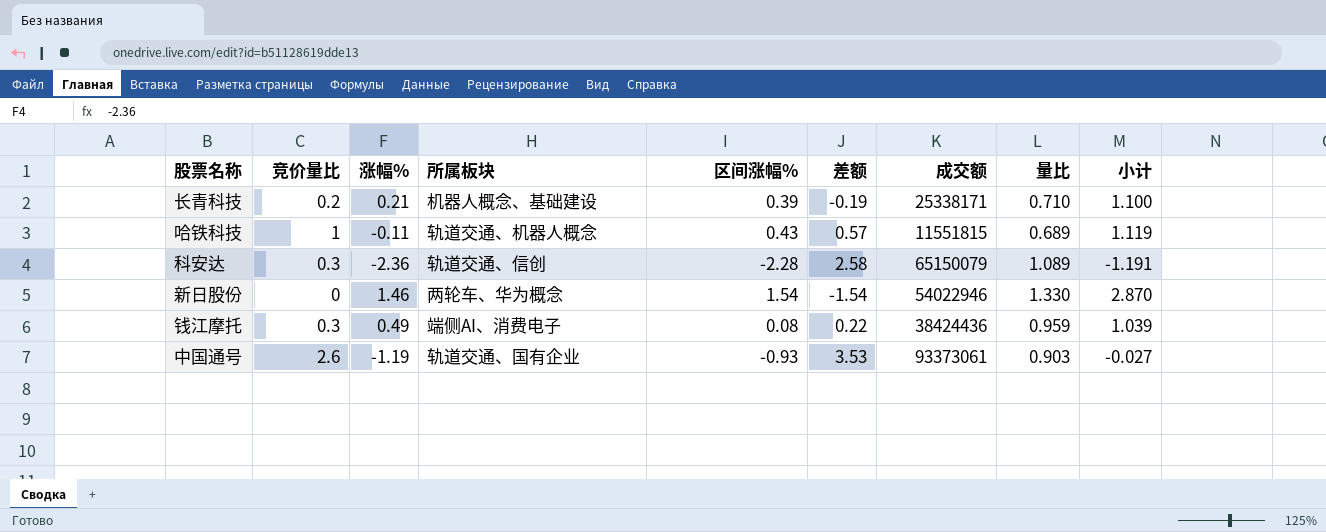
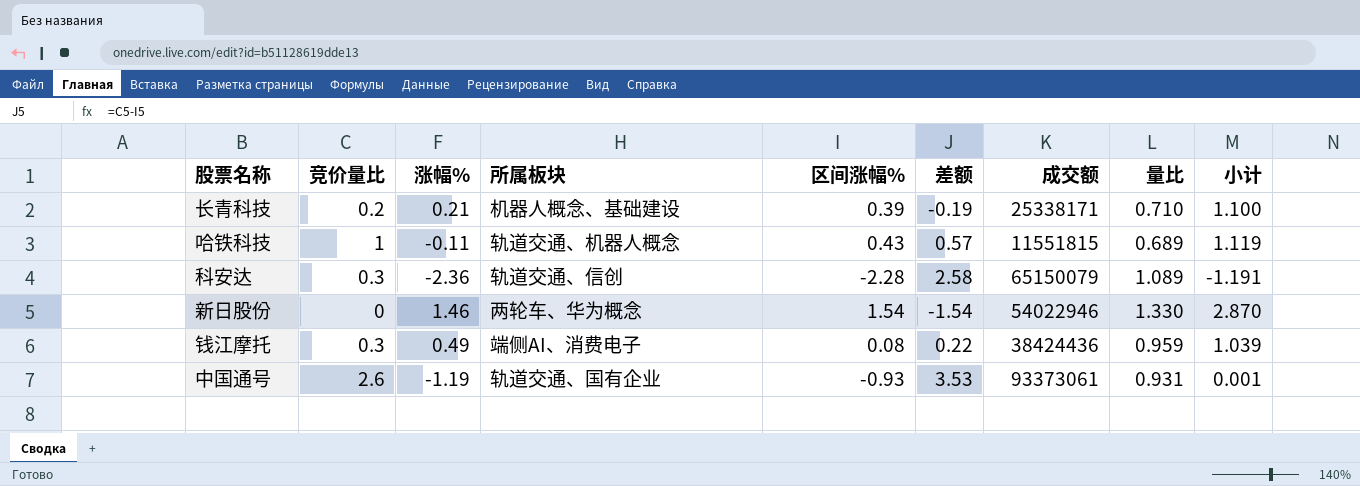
中国通号 | 量比: 0.903 -> 0.931
中国通号 | 小计: -0.027 -> 0.001

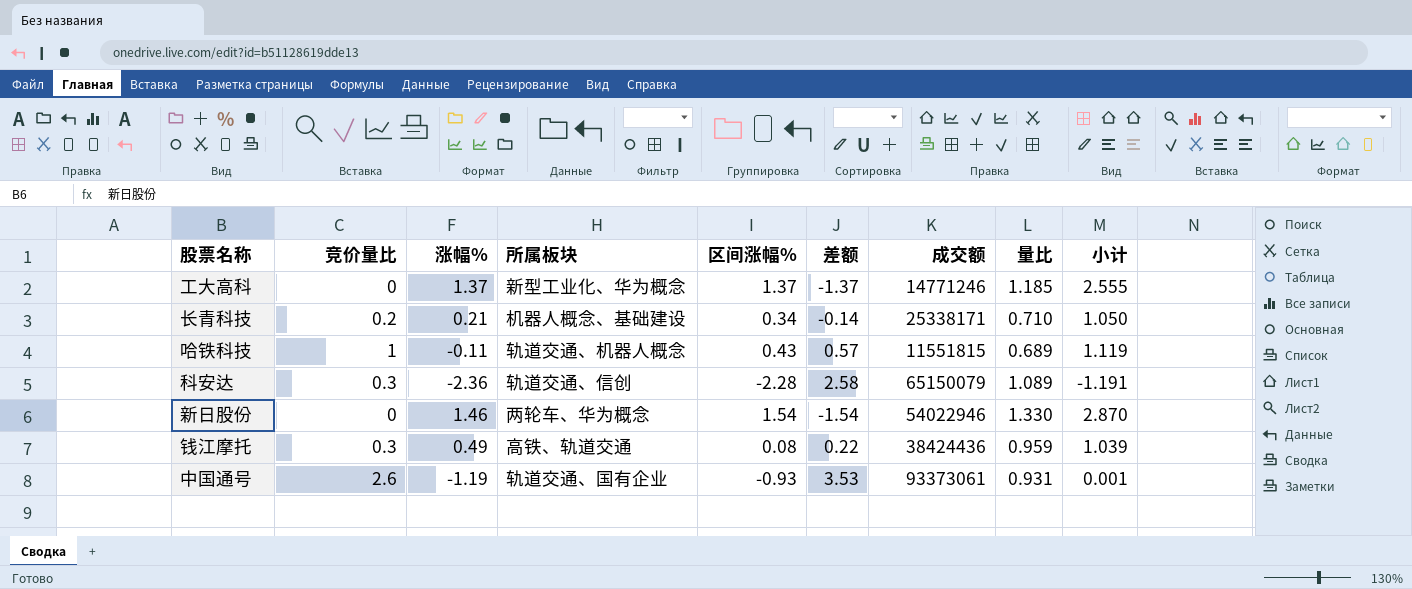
row 工大高科: none -> 0 | 1.37 | 新型工业化、华为概念 | 1.37 | -1.37 | 14771246 | 1.185 | 2.555
长青科技 | 区间涨幅%: 0.39 -> 0.34
长青科技 | 差额: -0.19 -> -0.14
长青科技 | 小计: 1.100 -> 1.050
钱江摩托 | 所属板块: 端侧AI、消费电子 -> 高铁、轨道交通

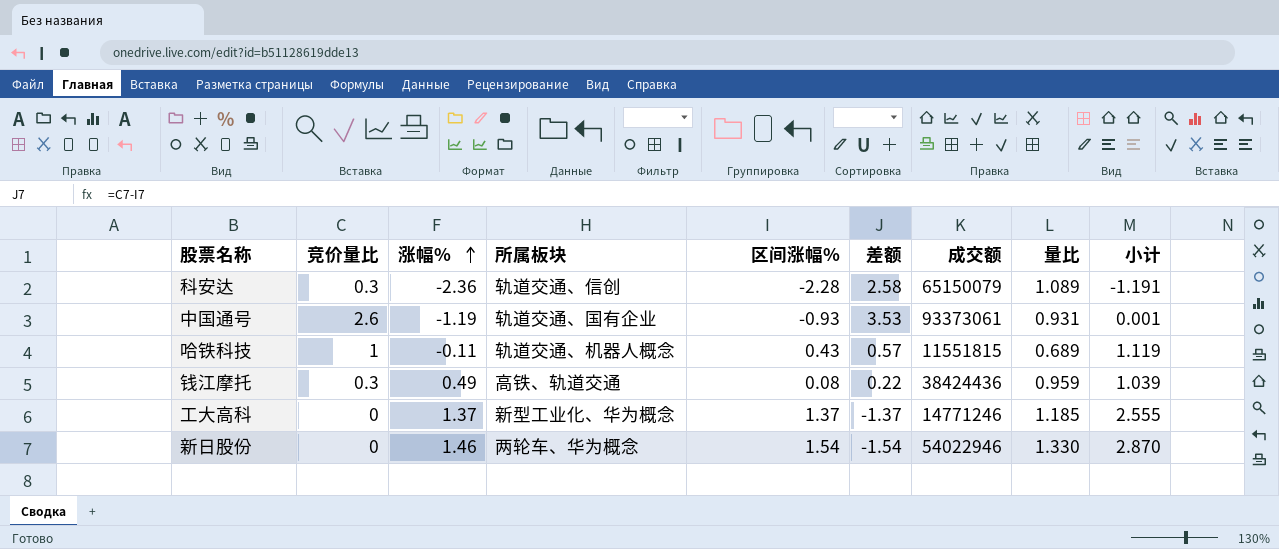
row order: none -> 涨幅% ascending
row 长青科技: 0.2 | 0.21 | 机器人概念、基础建设 | 0.34 | -0.14 | 25338171 | 0.710 | 1.050 -> none

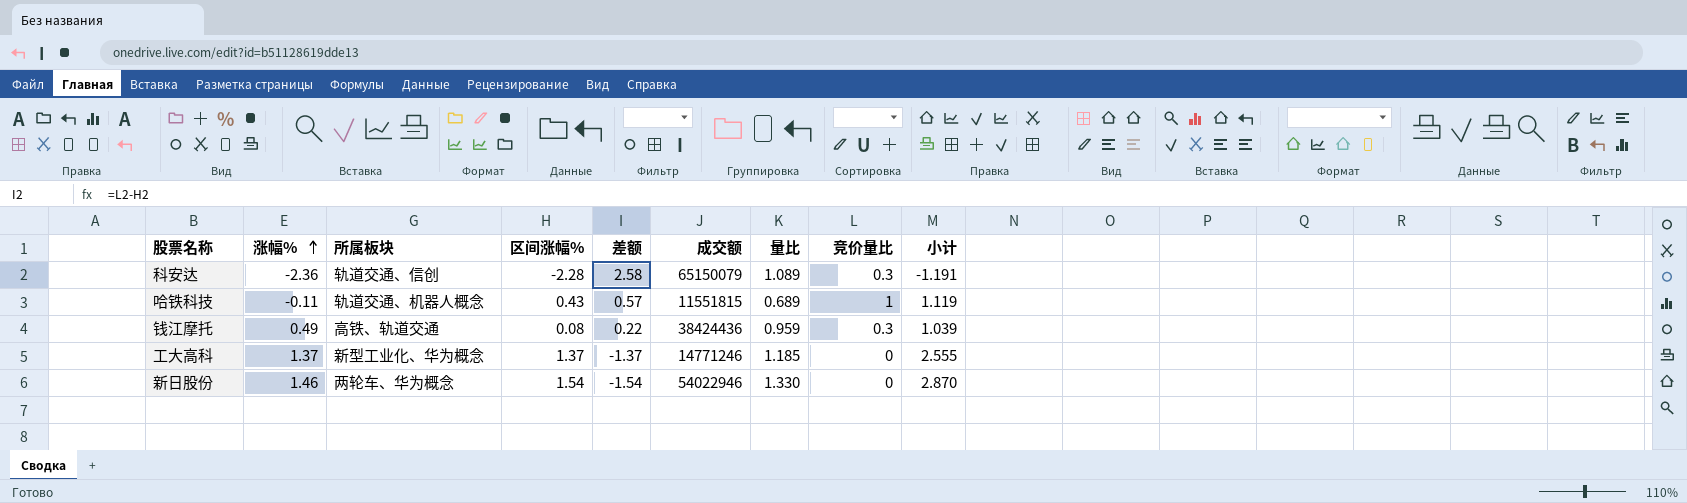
column 竞价量比 | position: 2 -> 8
row 中国通号: 2.6 | -1.19 | 轨道交通、国有企业 | -0.93 | 3.53 | 93373061 | 0.931 | 0.001 -> none

